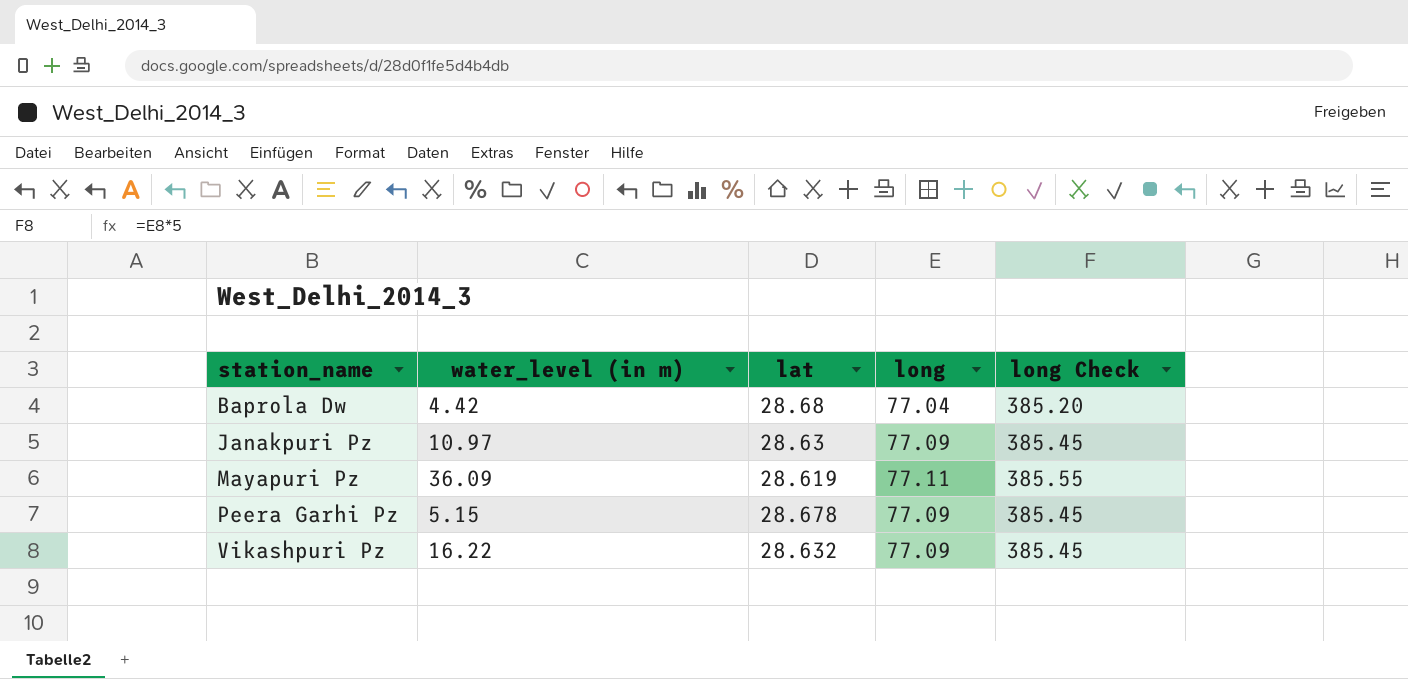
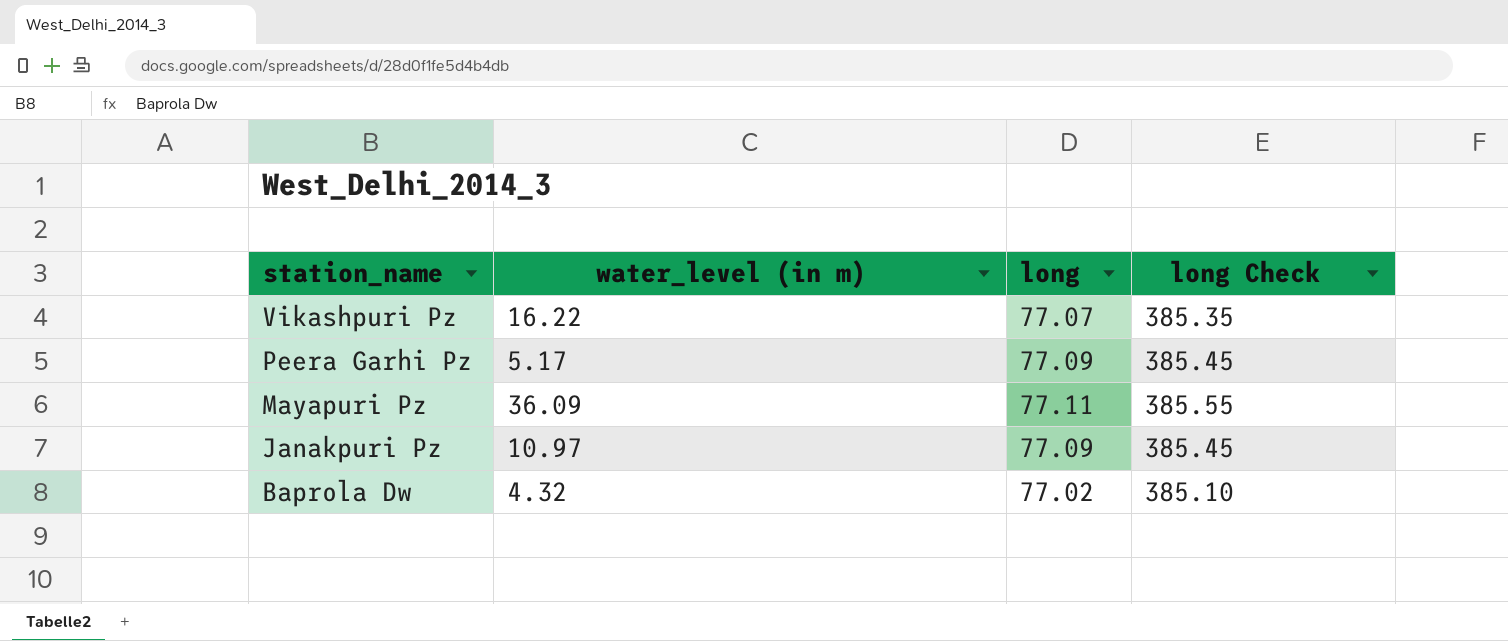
row order: station_name ascending -> station_name descending
column lat | position: 3 -> none
Vikashpuri Pz | long: 77.09 -> 77.07
Vikashpuri Pz | long Check: 385.45 -> 385.35
Peera Garhi Pz | water_level (in m): 5.15 -> 5.17
Baprola Dw | water_level (in m): 4.42 -> 4.32
Baprola Dw | long: 77.04 -> 77.02
Baprola Dw | long Check: 385.20 -> 385.10

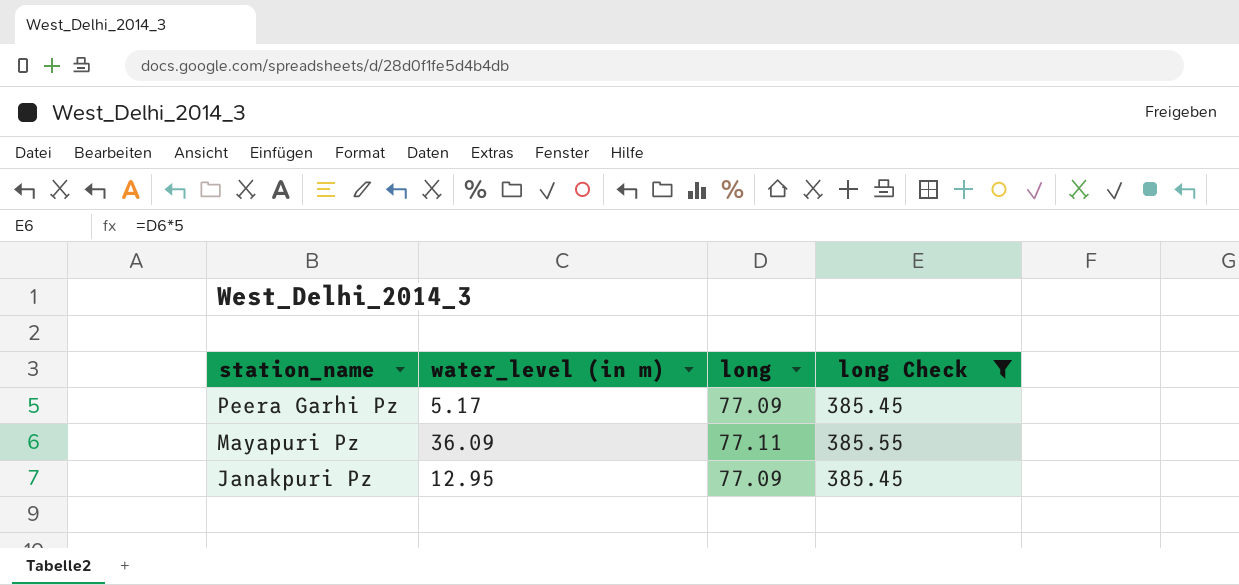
filter: none -> long Check >= 385.45
Janakpuri Pz | water_level (in m): 10.97 -> 12.95

